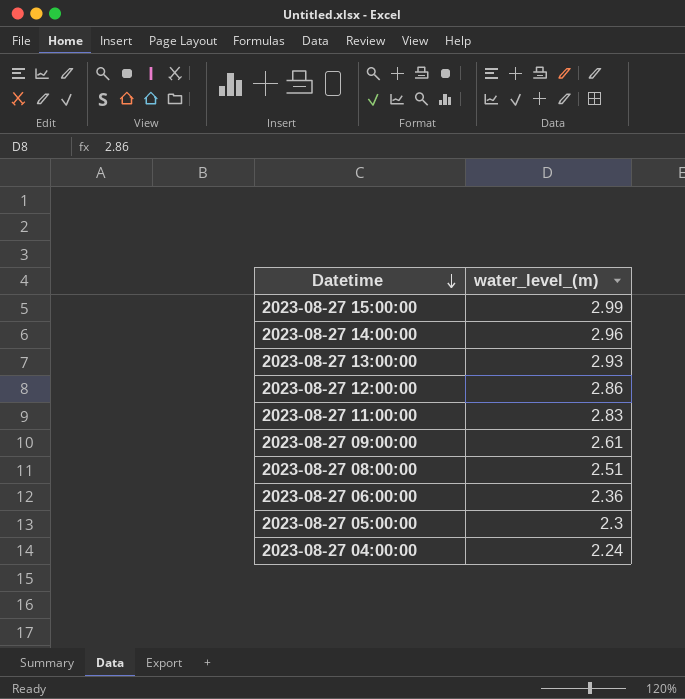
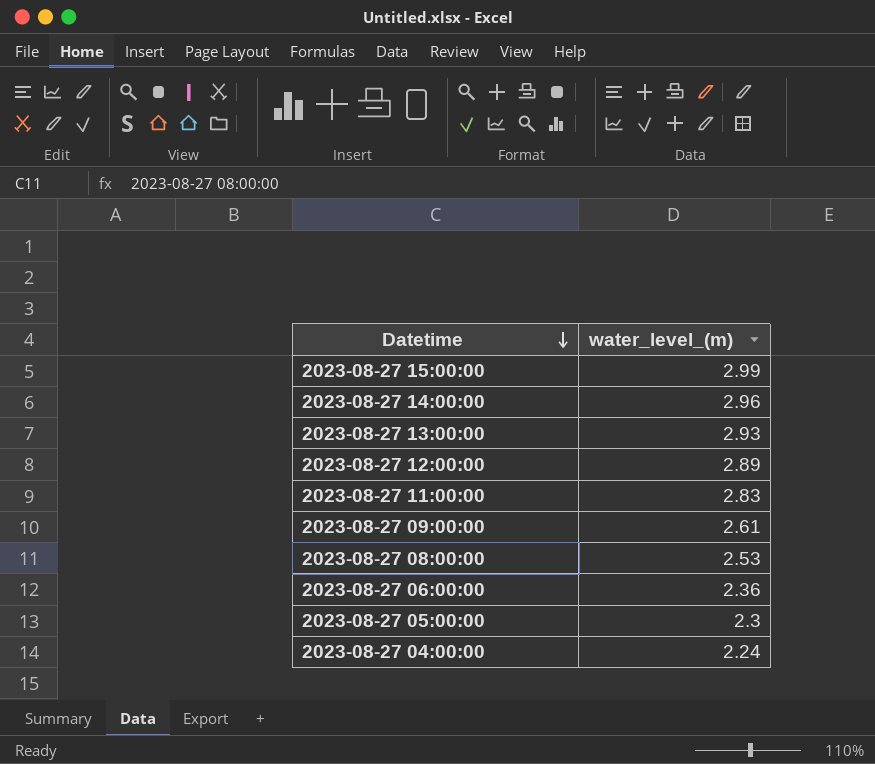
2023-08-27 12:00:00 | water_level_(m): 2.86 -> 2.89
2023-08-27 08:00:00 | water_level_(m): 2.51 -> 2.53

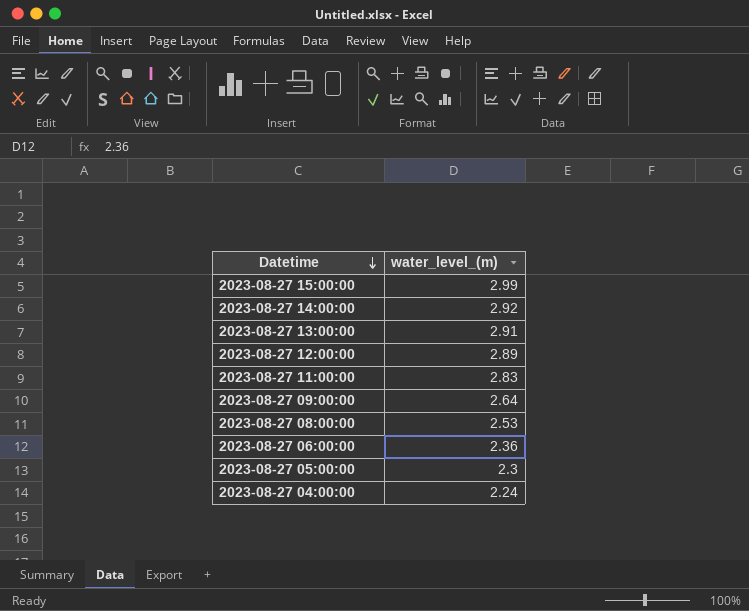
2023-08-27 14:00:00 | water_level_(m): 2.96 -> 2.92
2023-08-27 13:00:00 | water_level_(m): 2.93 -> 2.91
2023-08-27 09:00:00 | water_level_(m): 2.61 -> 2.64

